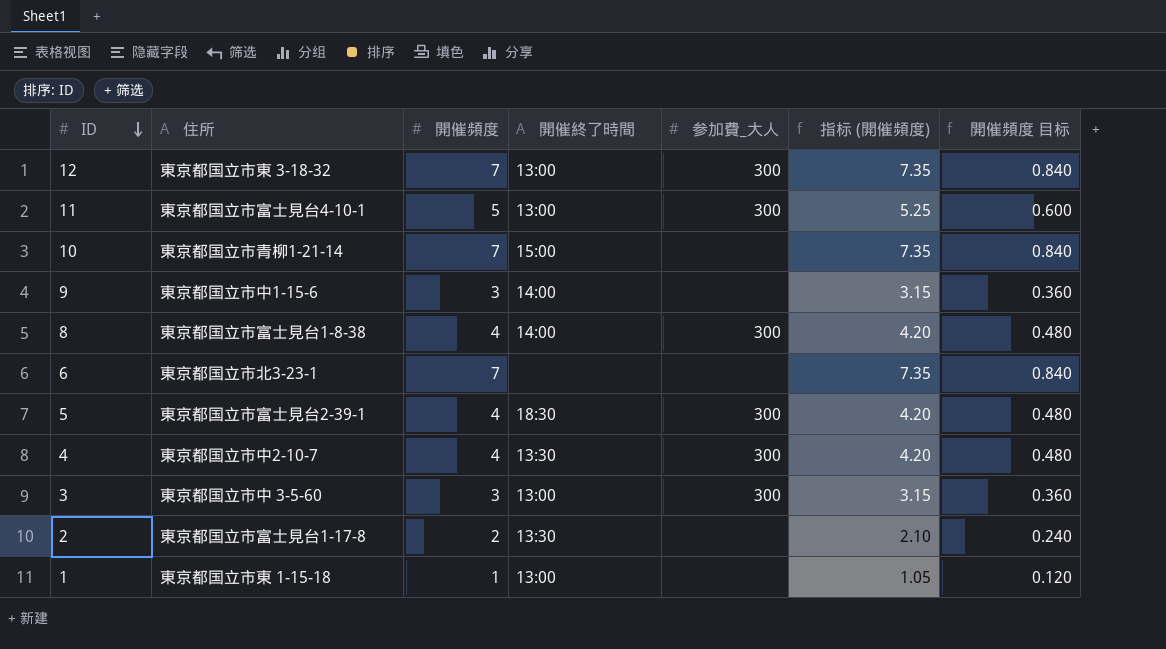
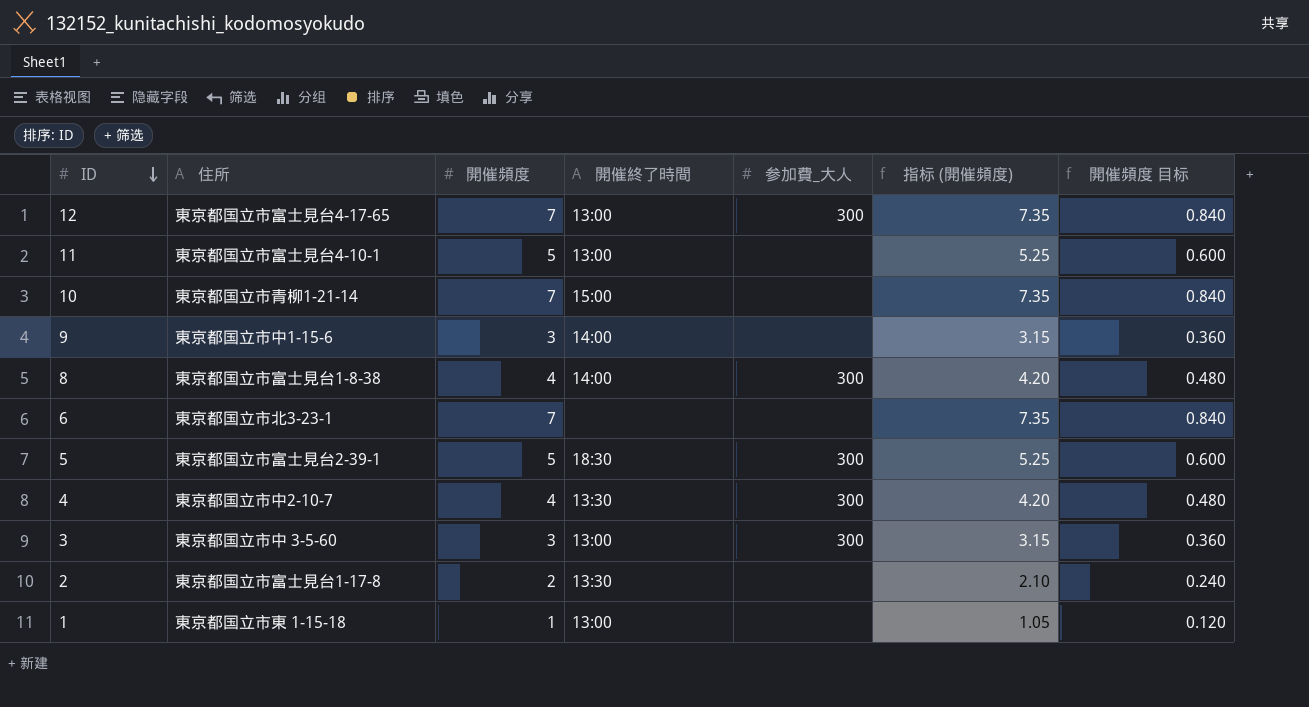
12 | 住所: 東京都国立市東 3-18-32 -> 東京都国立市富士見台4-17-65
11 | 参加費_大人: 300 -> none
5 | 開催頻度: 4 -> 5
5 | 指标 (開催頻度): 4.20 -> 5.25
5 | 開催頻度 目标: 0.480 -> 0.600

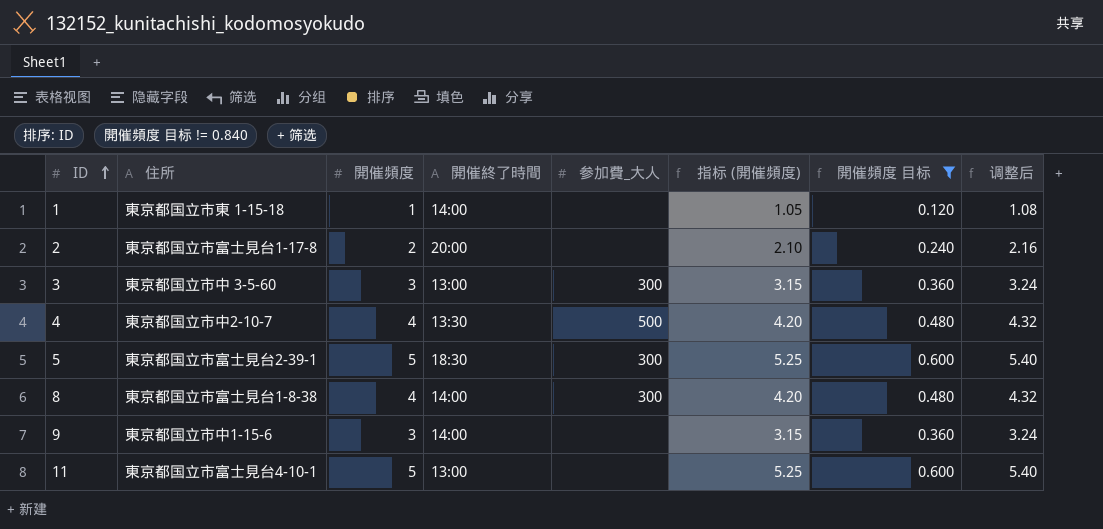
filter: none -> 開催頻度 目标 != 0.840
row order: ID descending -> ID ascending
column 调整后 | formula: none -> [開催頻度] * 1.08
1 | 開催終了時間: 13:00 -> 14:00
2 | 開催終了時間: 13:30 -> 20:00
4 | 参加費_大人: 300 -> 500

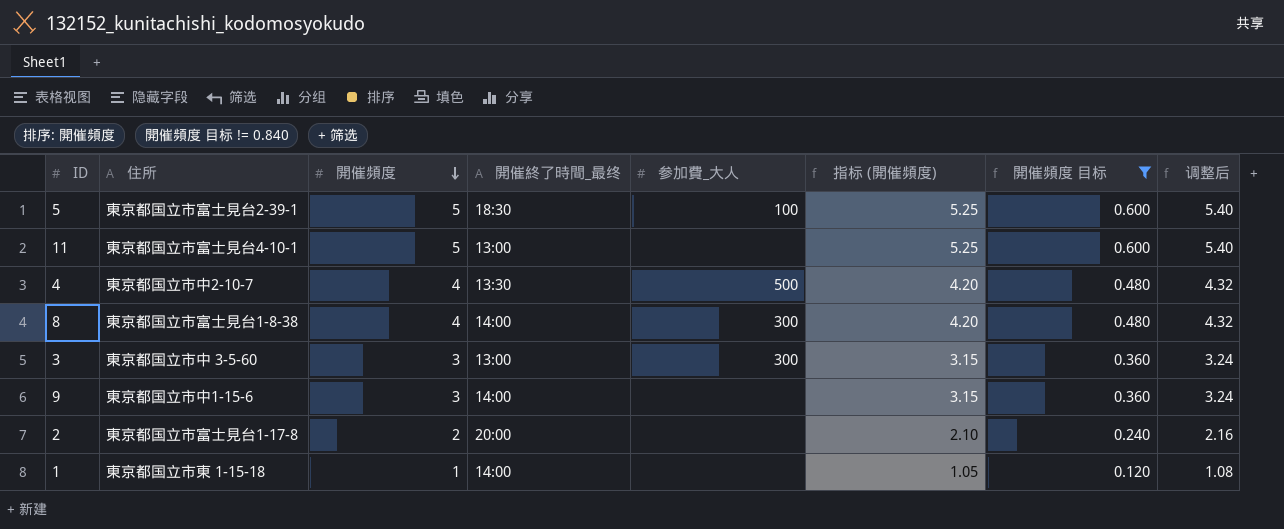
row order: ID ascending -> 開催頻度 descending
column name: 開催終了時間 -> 開催終了時間_最终
5 | 参加費_大人: 300 -> 100

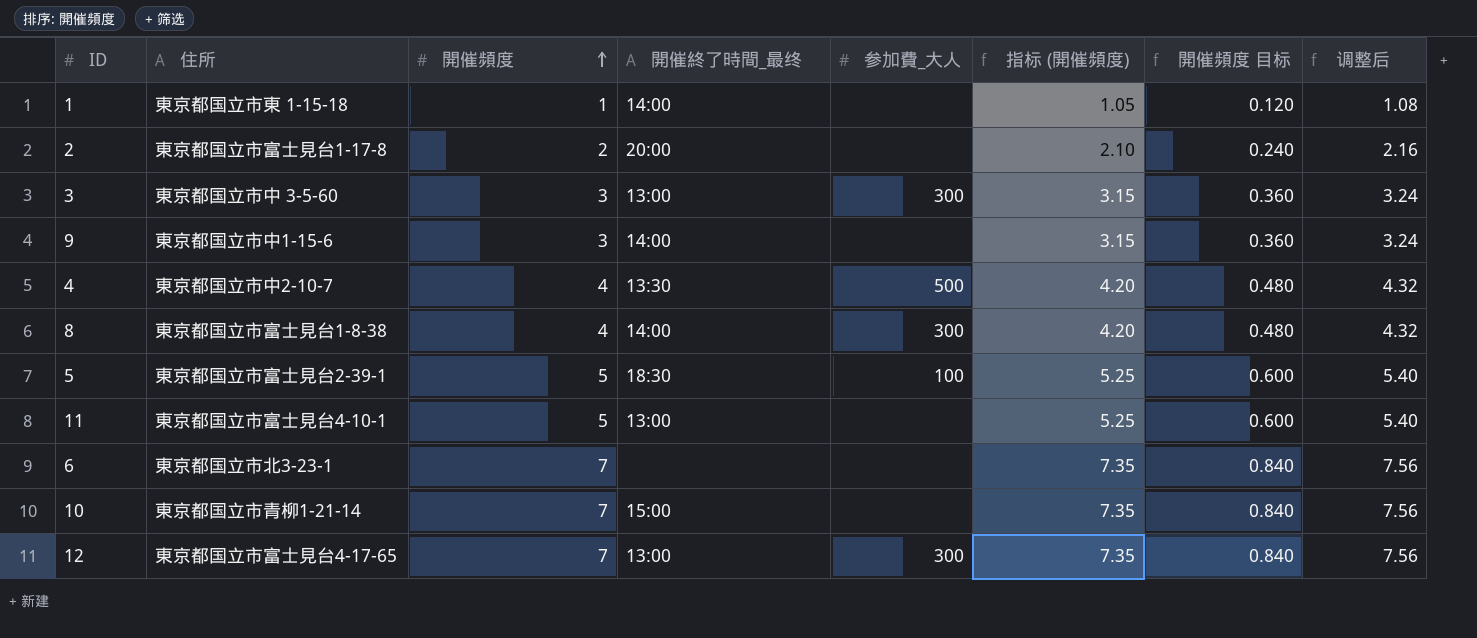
filter: 開催頻度 目标 != 0.840 -> none
row order: 開催頻度 descending -> 開催頻度 ascending

